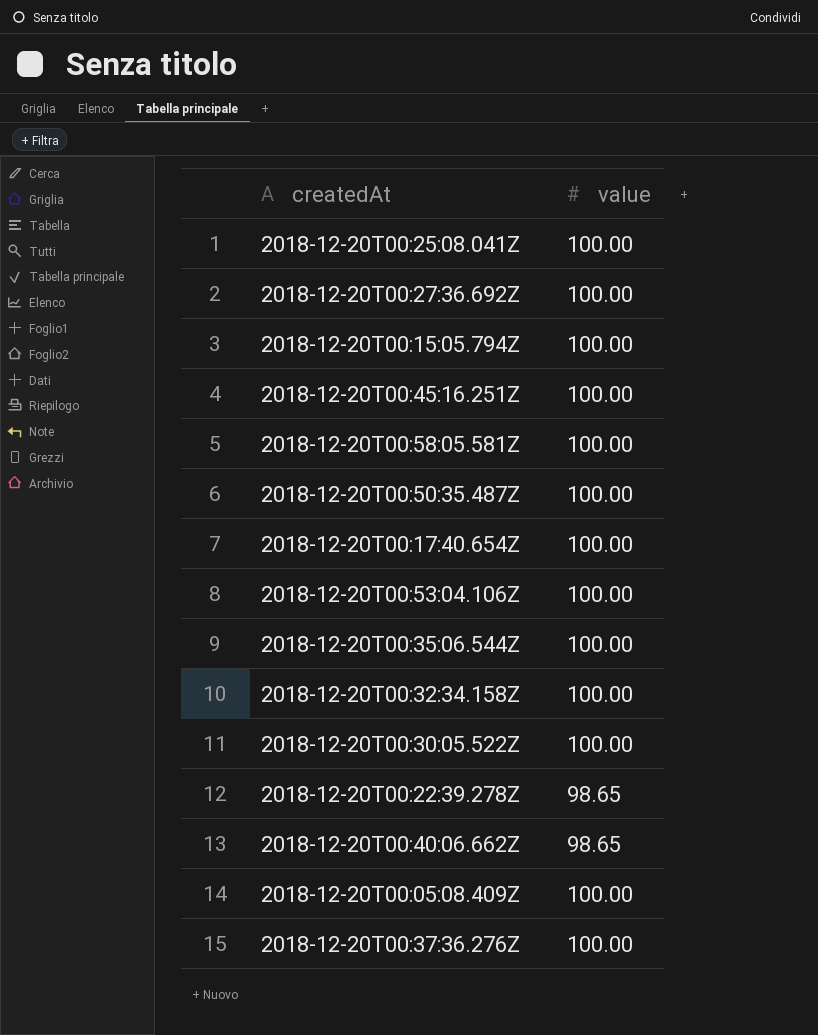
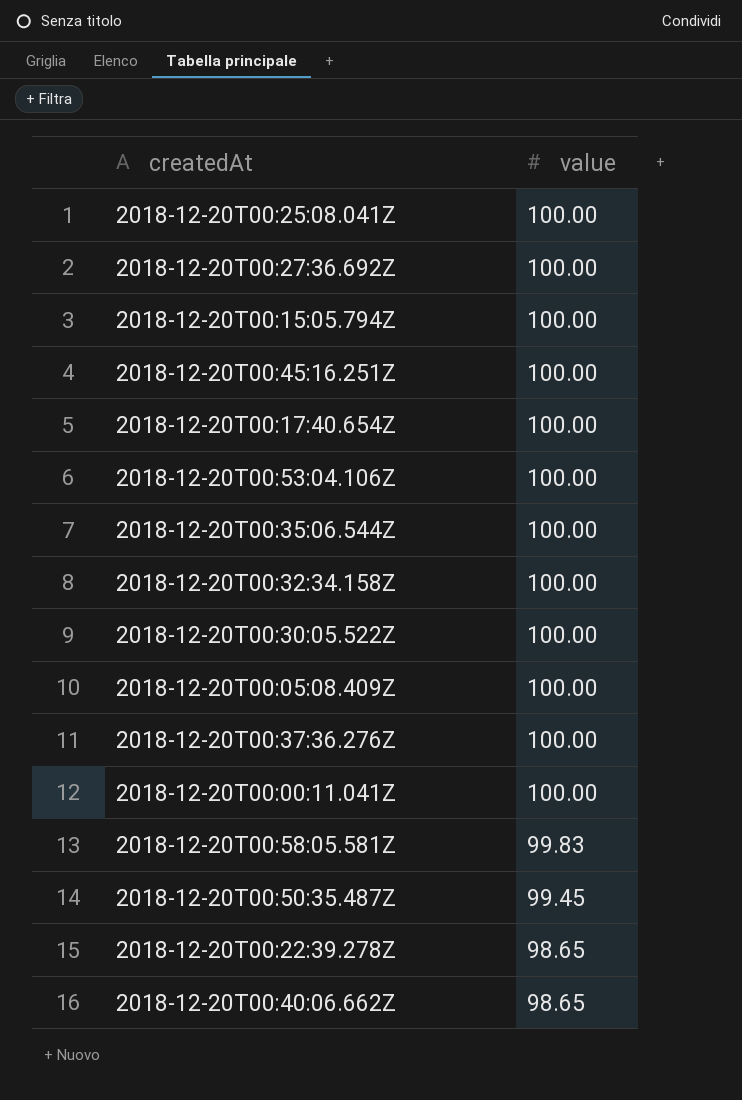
row order: none -> value descending
row 2018-12-20T00:00:11.041Z: none -> 100.00
2018-12-20T00:58:05.581Z | value: 100.00 -> 99.83
2018-12-20T00:50:35.487Z | value: 100.00 -> 99.45

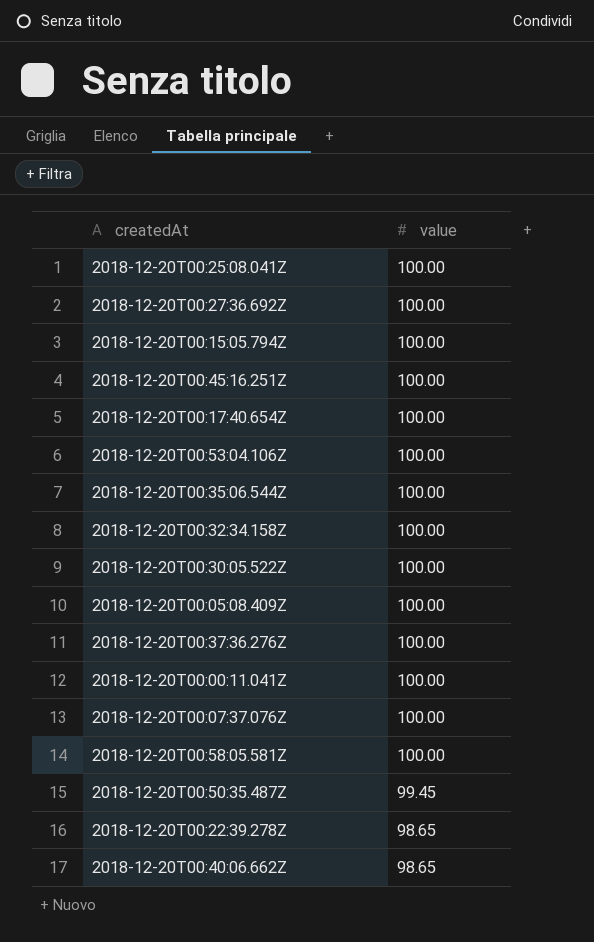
row 2018-12-20T00:07:37.076Z: none -> 100.00
2018-12-20T00:58:05.581Z | value: 99.83 -> 100.00

